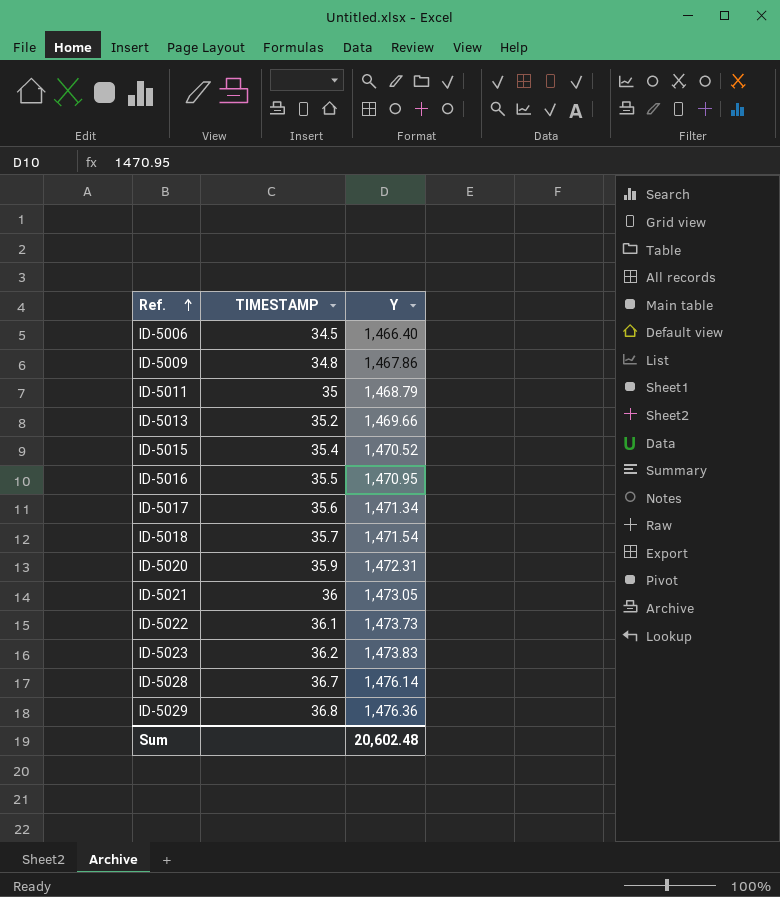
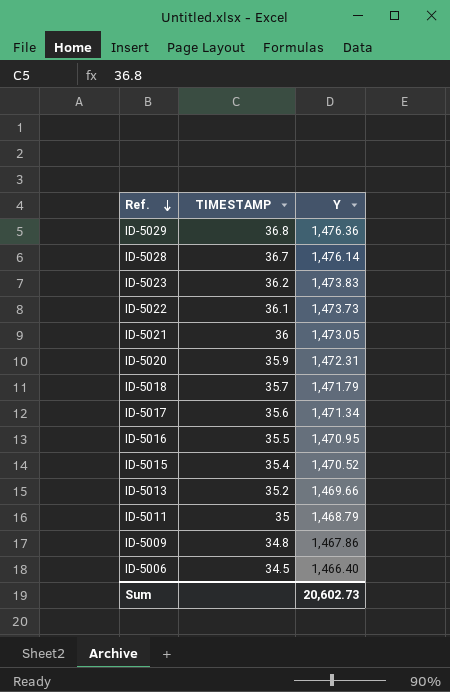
row order: Ref. ascending -> Ref. descending
ID-5018 | Y: 1,471.54 -> 1,471.79
Sum | Y: 20,602.48 -> 20,602.73

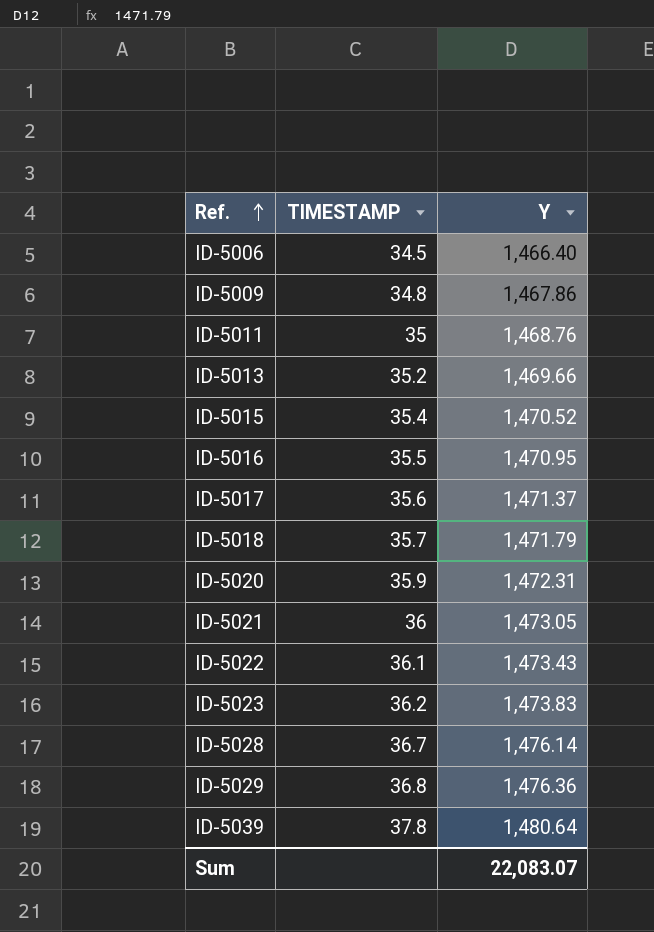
row order: Ref. descending -> Ref. ascending
ID-5011 | Y: 1,468.79 -> 1,468.76
ID-5017 | Y: 1,471.34 -> 1,471.37
ID-5022 | Y: 1,473.73 -> 1,473.43
row ID-5039: none -> 37.8 | 1,480.64
Sum | Y: 20,602.73 -> 22,083.07

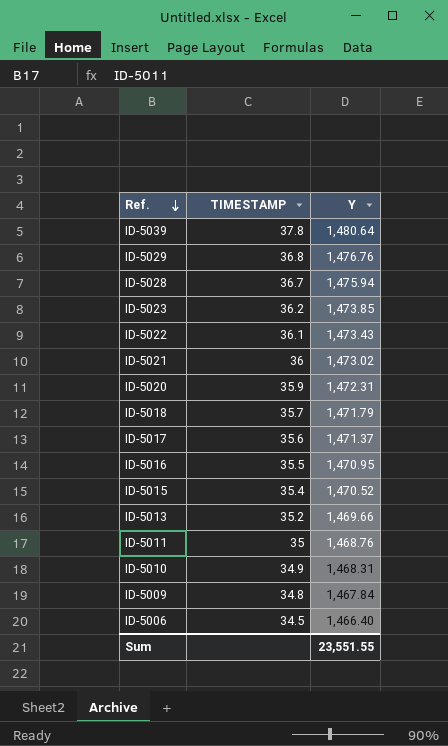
row order: Ref. ascending -> Ref. descending
ID-5029 | Y: 1,476.36 -> 1,476.76
ID-5028 | Y: 1,476.14 -> 1,475.94
ID-5023 | Y: 1,473.83 -> 1,473.85
ID-5021 | Y: 1,473.05 -> 1,473.02
row ID-5010: none -> 34.9 | 1,468.31
ID-5009 | Y: 1,467.86 -> 1,467.84
Sum | Y: 22,083.07 -> 23,551.55

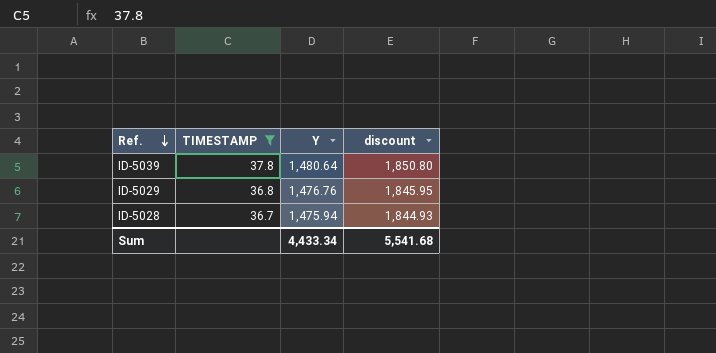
filter: none -> TIMESTAMP >= 36.7
column discount | formula: none -> [Y] * 1.25
Sum | Y: 23,551.55 -> 4,433.34

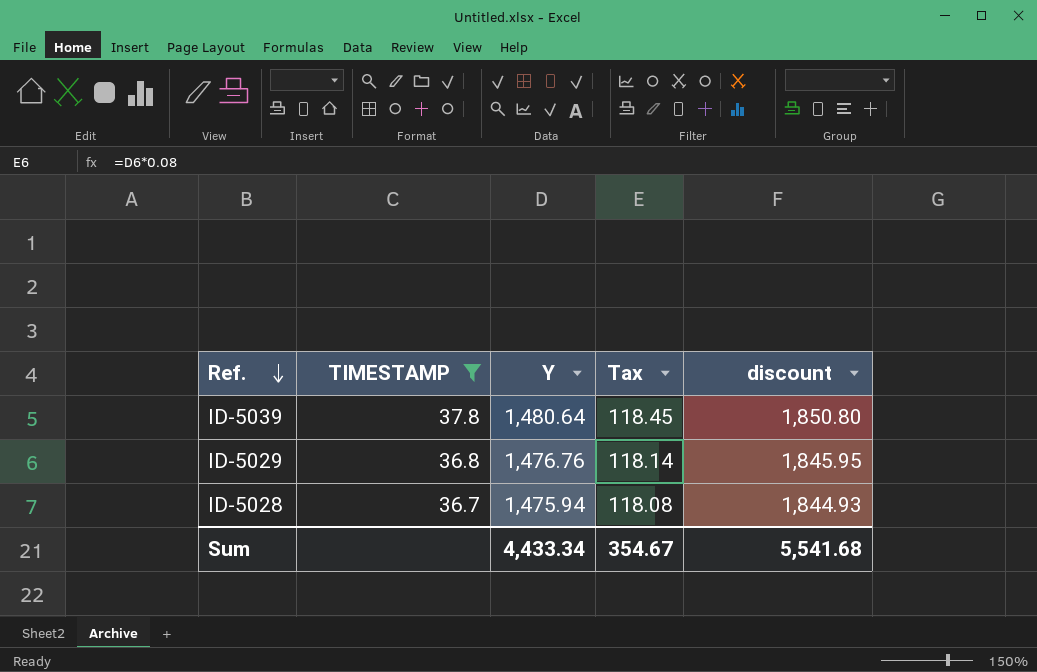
column Tax | formula: none -> [Y] * 0.08

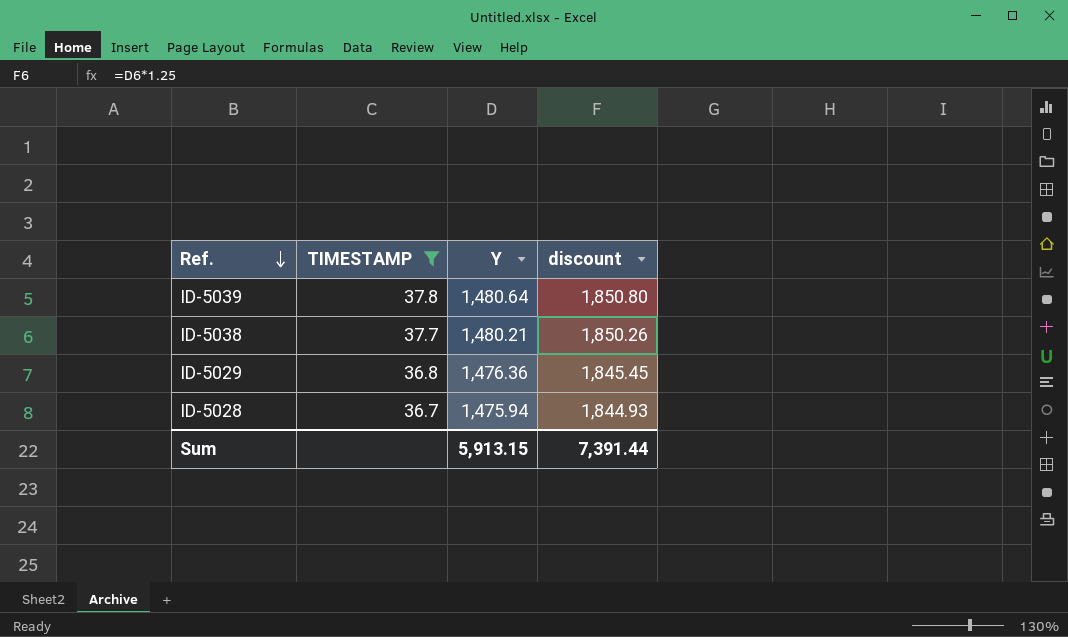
column Tax | formula: [Y] * 0.08 -> none
row ID-5038: none -> 37.7 | 1,480.21 | 1,850.26
ID-5029 | Y: 1,476.76 -> 1,476.36
ID-5029 | discount: 1,845.95 -> 1,845.45
Sum | Y: 4,433.34 -> 5,913.15
Sum | discount: 5,541.68 -> 7,391.44

